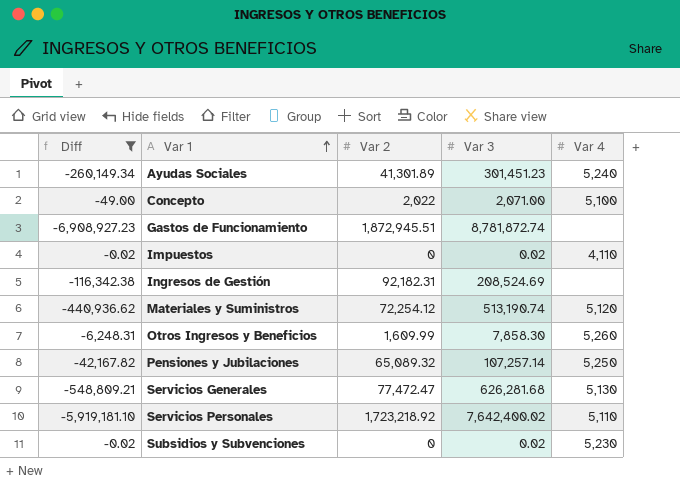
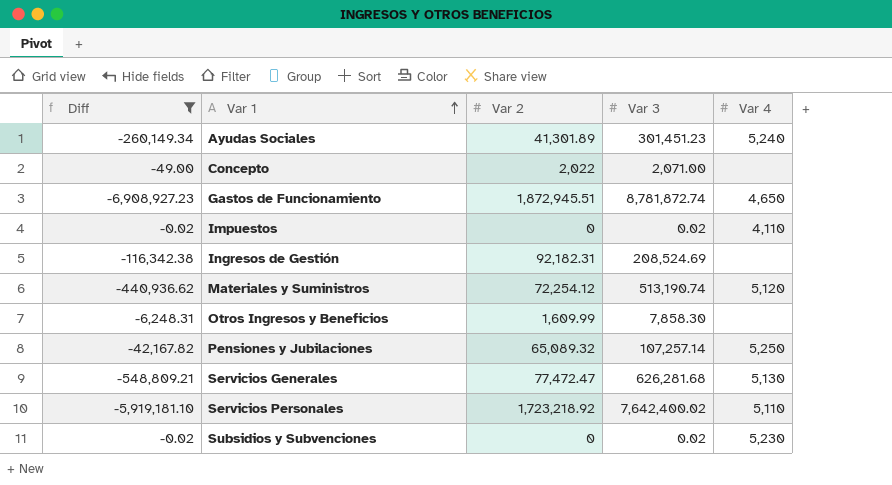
Concepto | Var 4: 5,100 -> none
Gastos de Funcionamiento | Var 4: none -> 4,650
Otros Ingresos y Beneficios | Var 4: 5,260 -> none

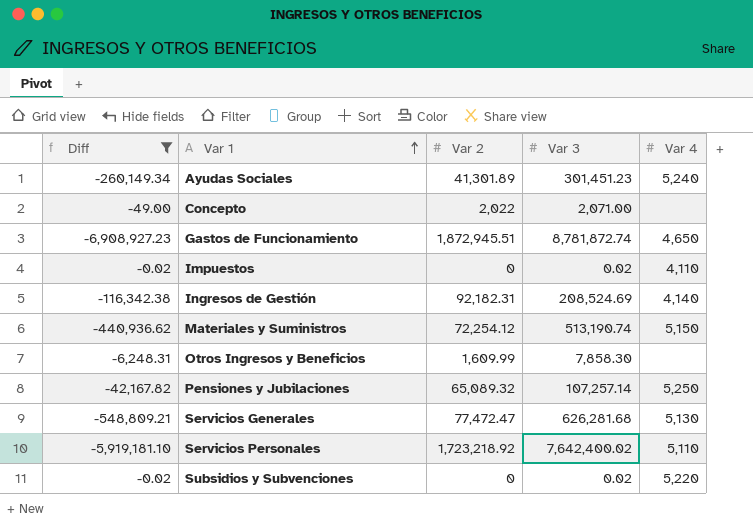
Ingresos de Gestión | Var 4: none -> 4,140
Materiales y Suministros | Var 4: 5,120 -> 5,150
Subsidios y Subvenciones | Var 4: 5,230 -> 5,220

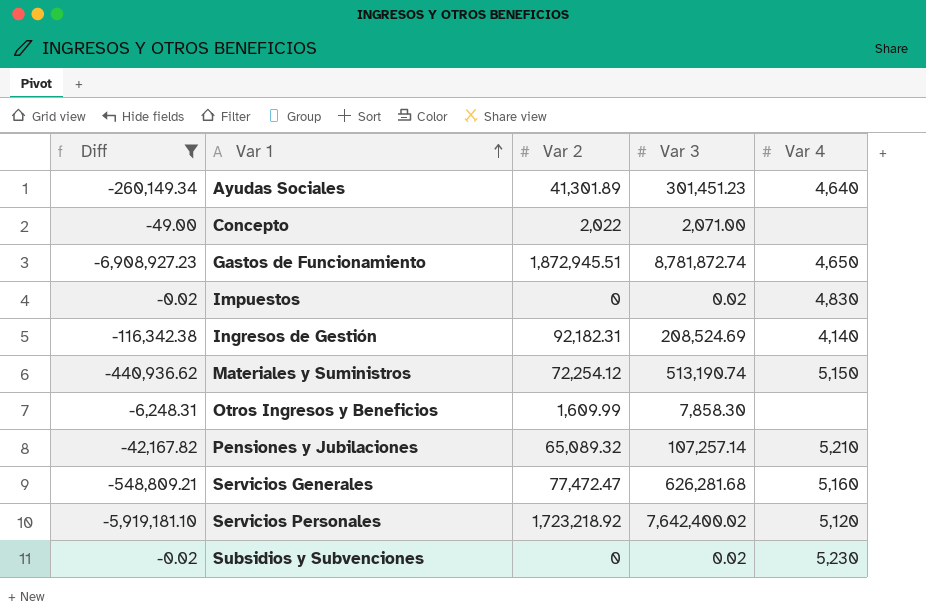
Ayudas Sociales | Var 4: 5,240 -> 4,640
Impuestos | Var 4: 4,110 -> 4,830
Pensiones y Jubilaciones | Var 4: 5,250 -> 5,210
Servicios Generales | Var 4: 5,130 -> 5,160
Servicios Personales | Var 4: 5,110 -> 5,120
Subsidios y Subvenciones | Var 4: 5,220 -> 5,230

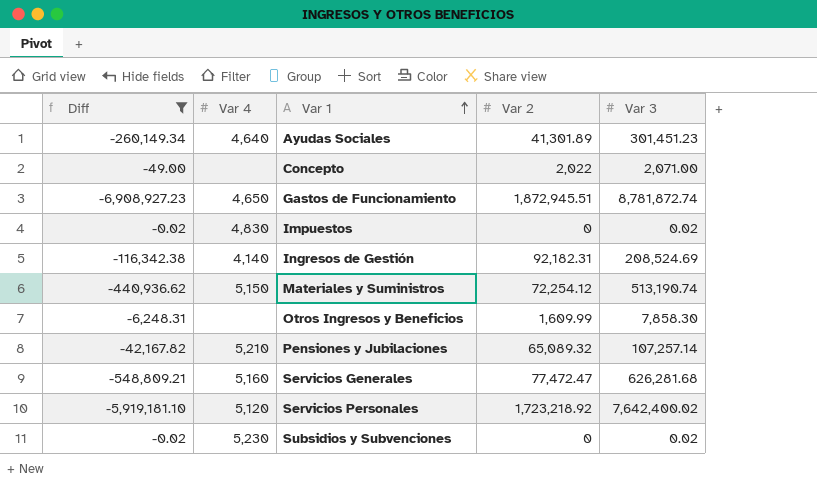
column Var 4 | position: 5 -> 2

